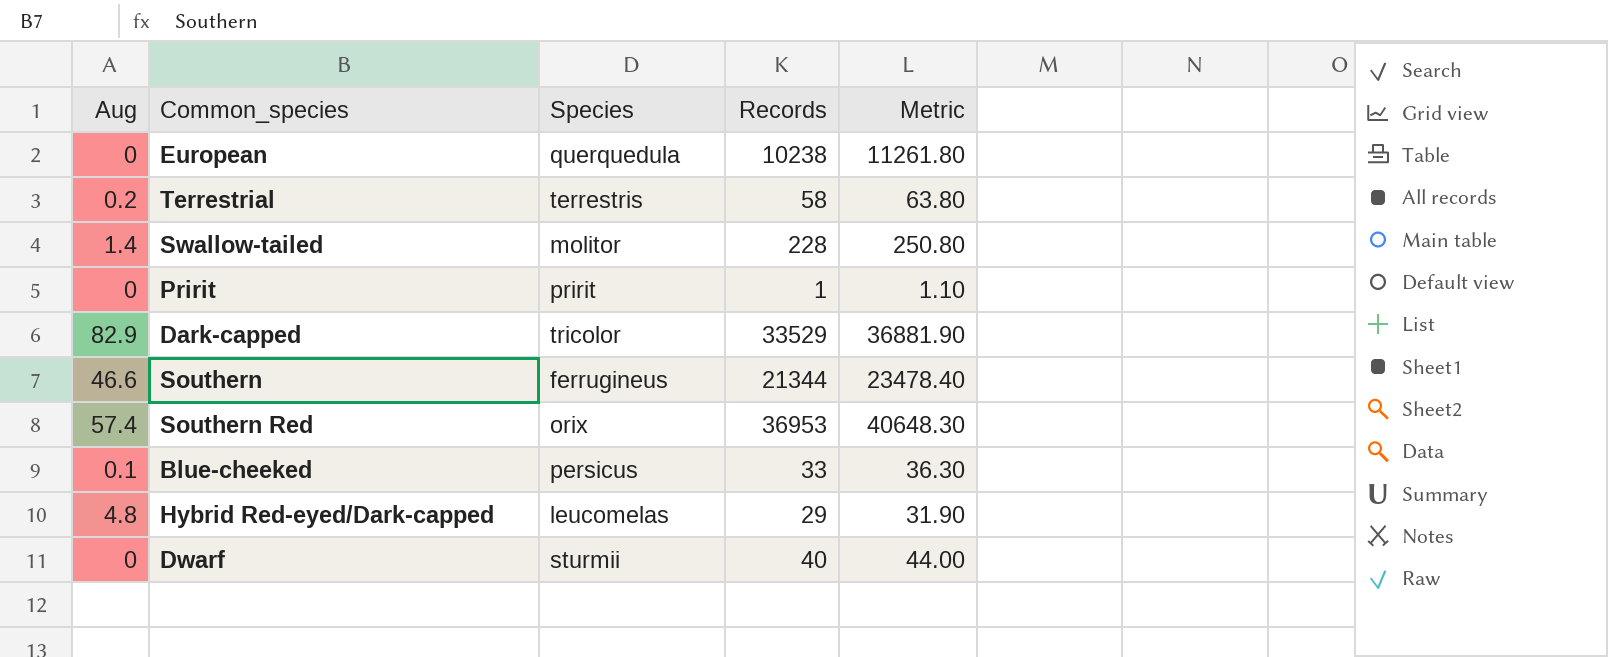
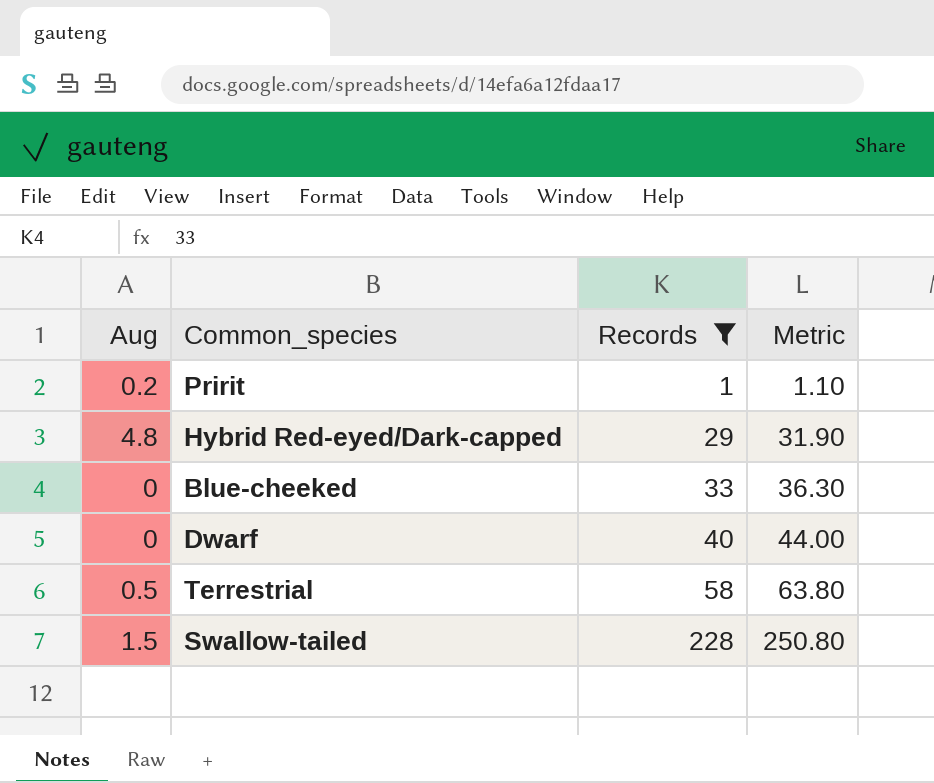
filter: none -> Records <= 228
row order: none -> Records ascending
column Species | position: 3 -> none
Pririt | Aug: 0 -> 0.2
Blue-cheeked | Aug: 0.1 -> 0
Terrestrial | Aug: 0.2 -> 0.5
Swallow-tailed | Aug: 1.4 -> 1.5

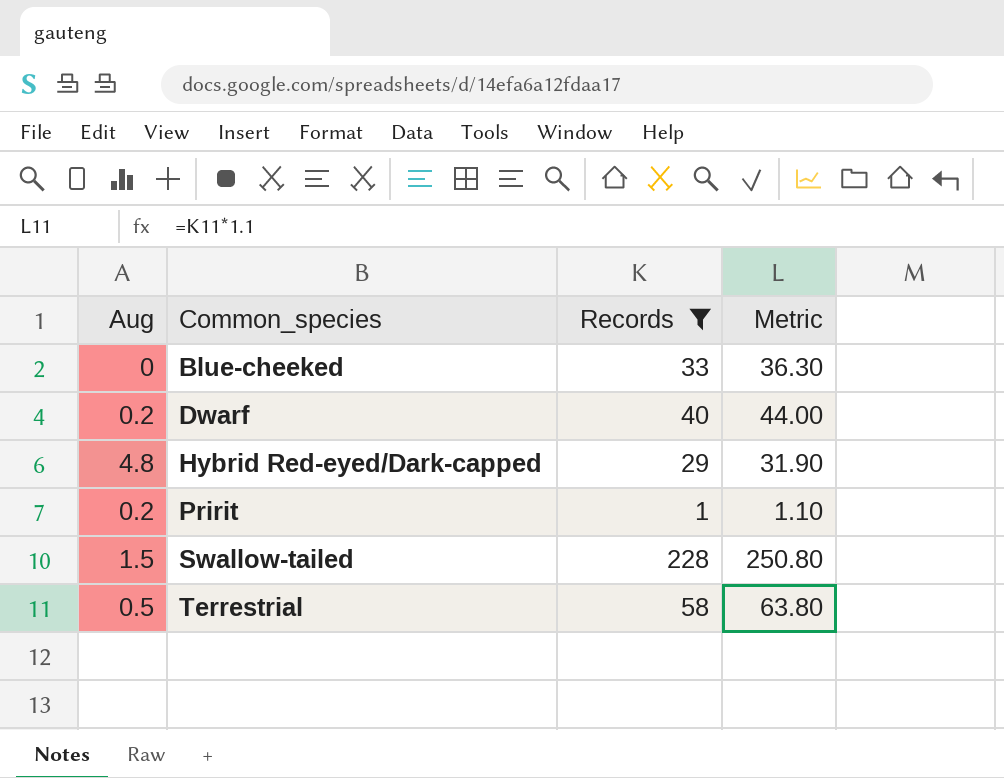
row order: Records ascending -> Common_species ascending
Dwarf | Aug: 0 -> 0.2

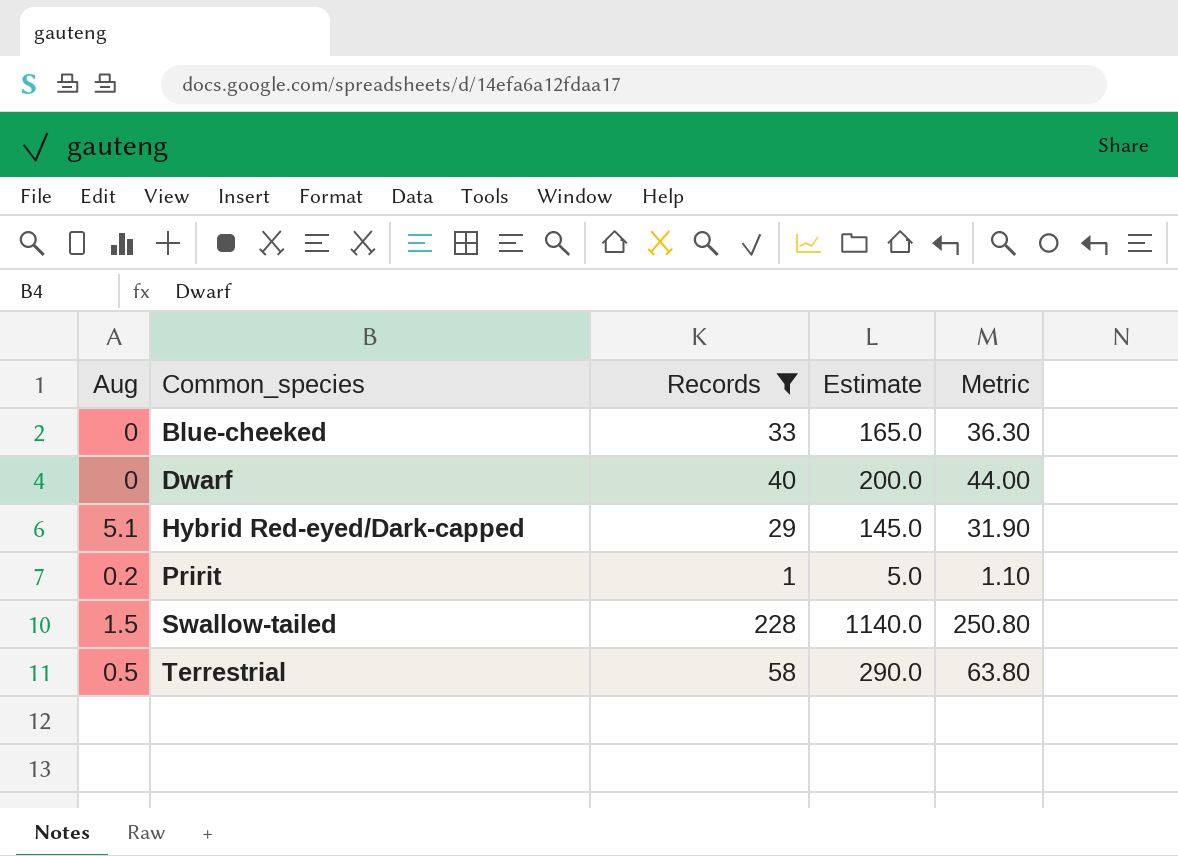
column Estimate | formula: none -> [Records] * 5
Dwarf | Aug: 0.2 -> 0
Hybrid Red-eyed/Dark-capped | Aug: 4.8 -> 5.1

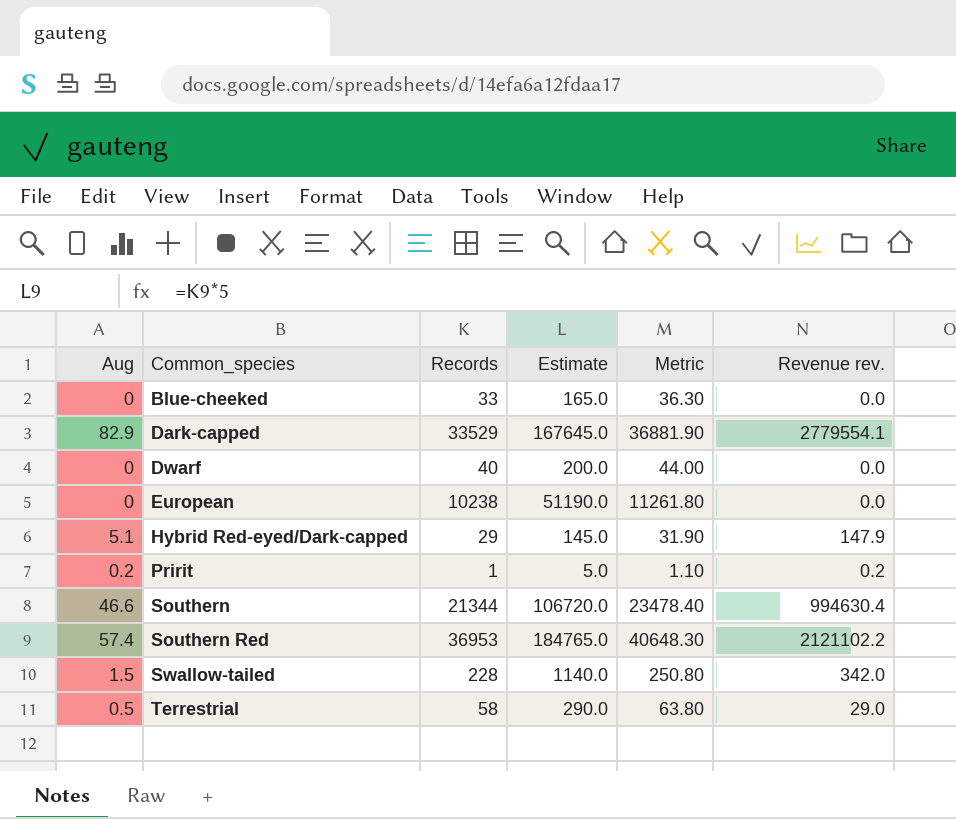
filter: Records <= 228 -> none
column Revenue rev. | formula: none -> [Aug] * [Records]

